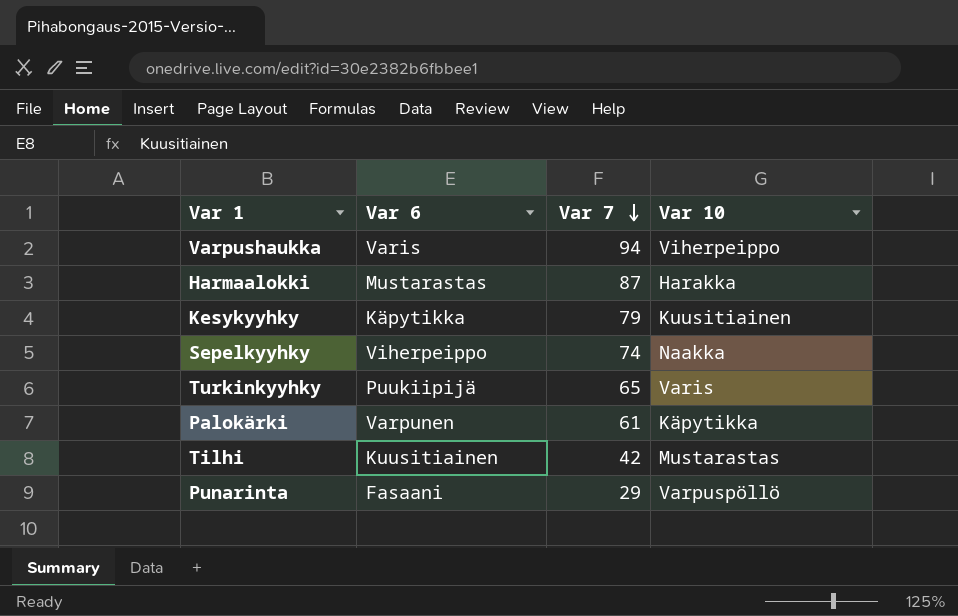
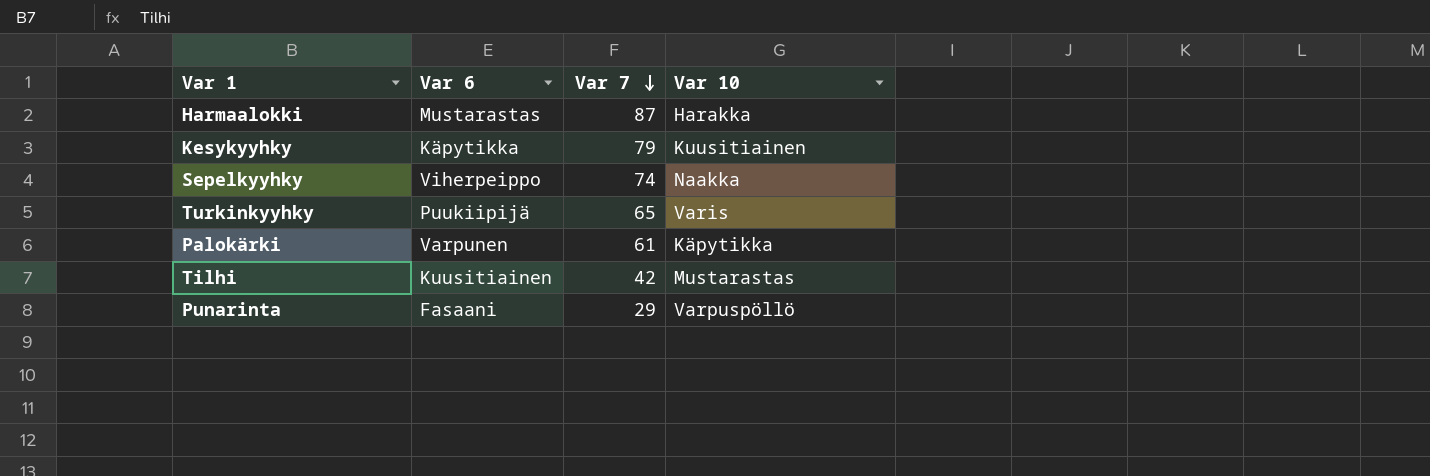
row Varpushaukka: Varis | 94 | Viherpeippo -> none

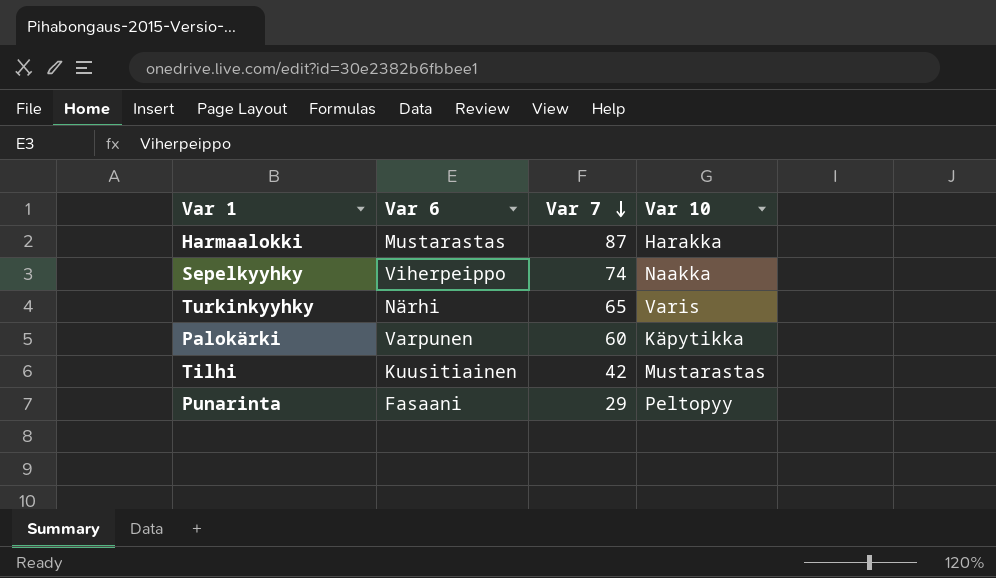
row Kesykyyhky: Käpytikka | 79 | Kuusitiainen -> none
Turkinkyyhky | Var 6: Puukiipijä -> Närhi
Palokärki | Var 7: 61 -> 60
Punarinta | Var 10: Varpuspöllö -> Peltopyy

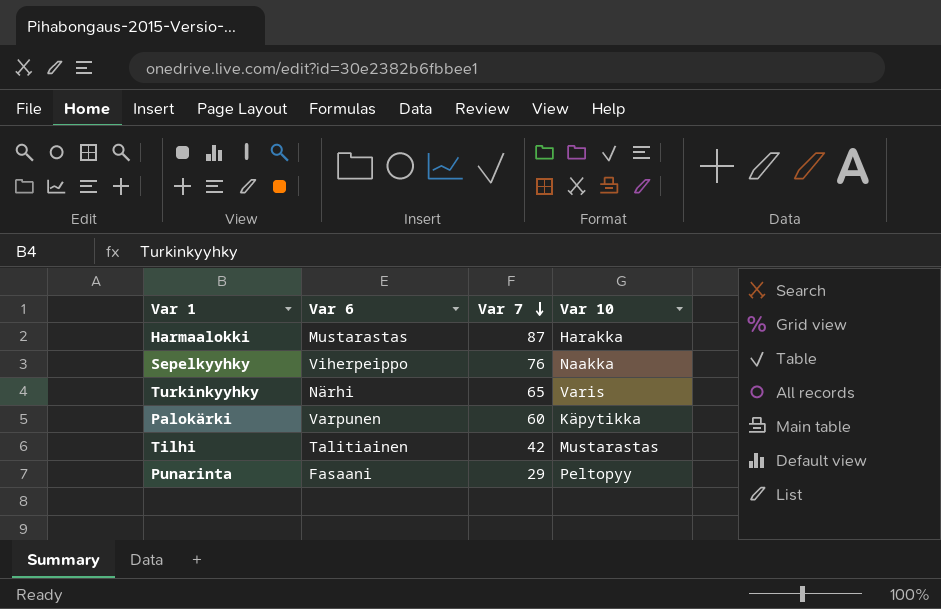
Sepelkyyhky | Var 7: 74 -> 76
Tilhi | Var 6: Kuusitiainen -> Talitiainen

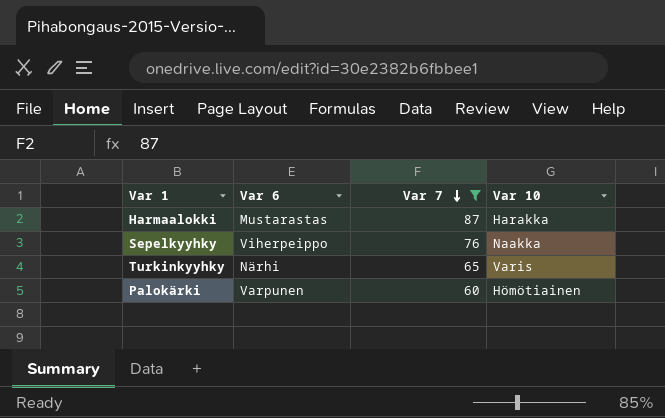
filter: none -> Var 7 >= 60
Palokärki | Var 10: Käpytikka -> Hömötiainen

